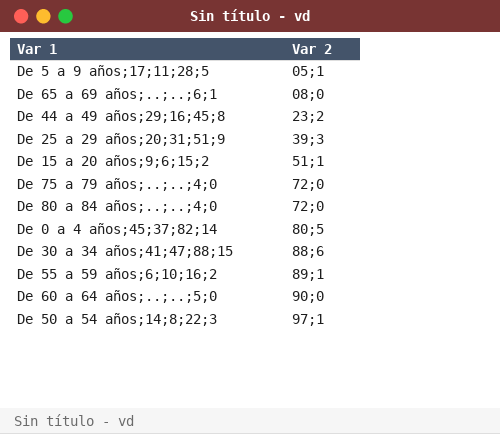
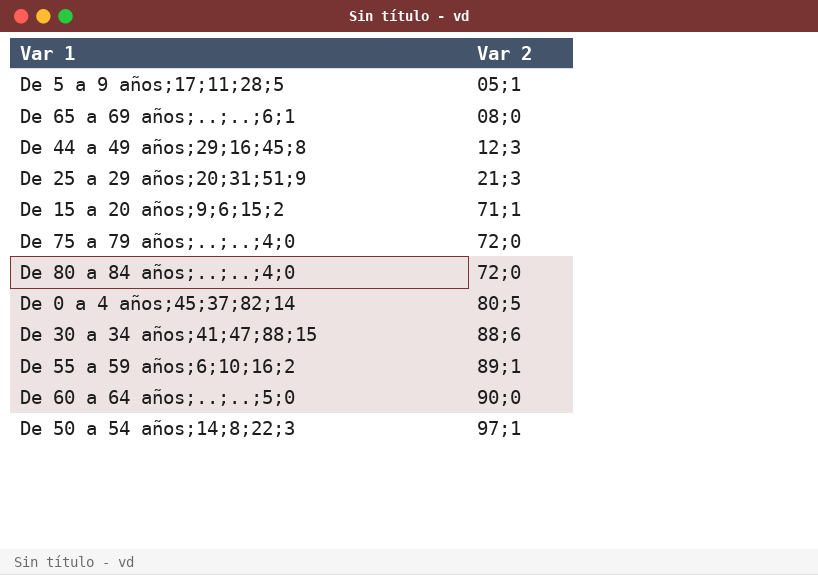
De 44 a 49 años;29;16;45;8 | Var 2: 23;2 -> 12;3
De 25 a 29 años;20;31;51;9 | Var 2: 39;3 -> 21;3
De 15 a 20 años;9;6;15;2 | Var 2: 51;1 -> 71;1

